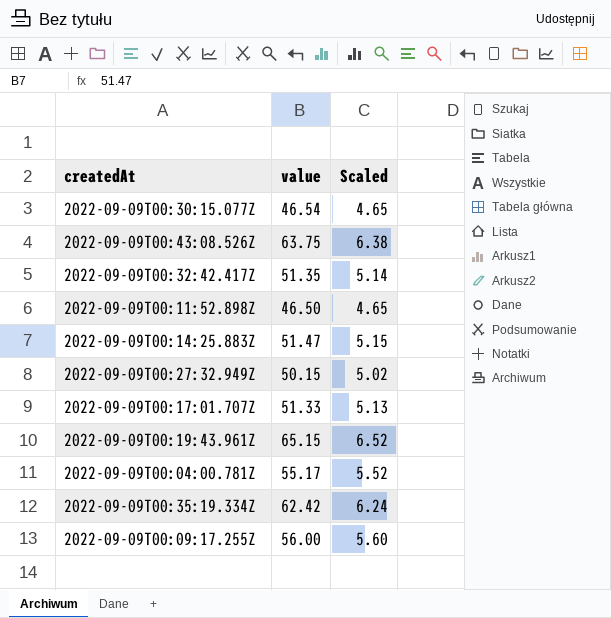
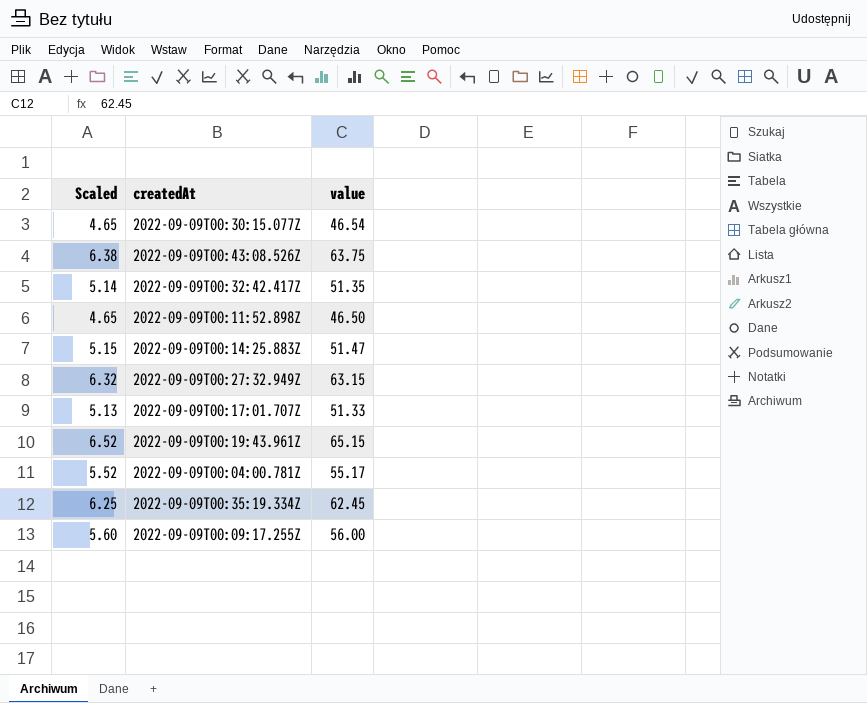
column Scaled | position: 3 -> 1
2022-09-09T00:27:32.949Z | Scaled: 5.02 -> 6.32
2022-09-09T00:27:32.949Z | value: 50.15 -> 63.15
2022-09-09T00:35:19.334Z | Scaled: 6.24 -> 6.25
2022-09-09T00:35:19.334Z | value: 62.42 -> 62.45

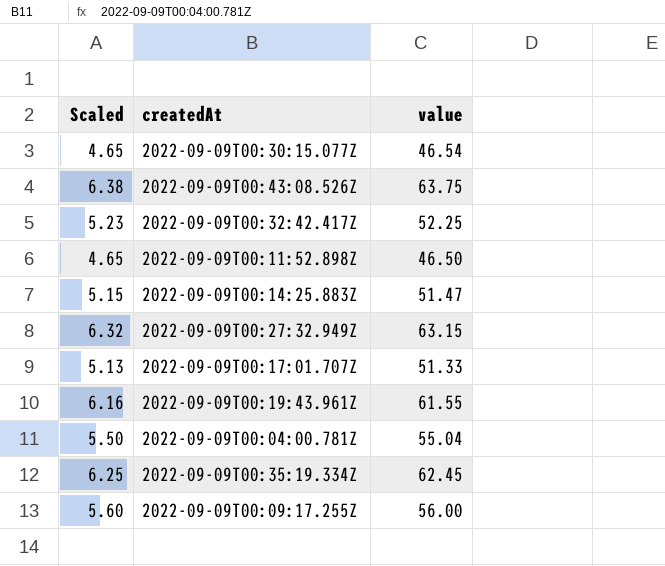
2022-09-09T00:32:42.417Z | Scaled: 5.14 -> 5.23
2022-09-09T00:32:42.417Z | value: 51.35 -> 52.25
2022-09-09T00:19:43.961Z | Scaled: 6.52 -> 6.16
2022-09-09T00:19:43.961Z | value: 65.15 -> 61.55
2022-09-09T00:04:00.781Z | Scaled: 5.52 -> 5.50
2022-09-09T00:04:00.781Z | value: 55.17 -> 55.04

